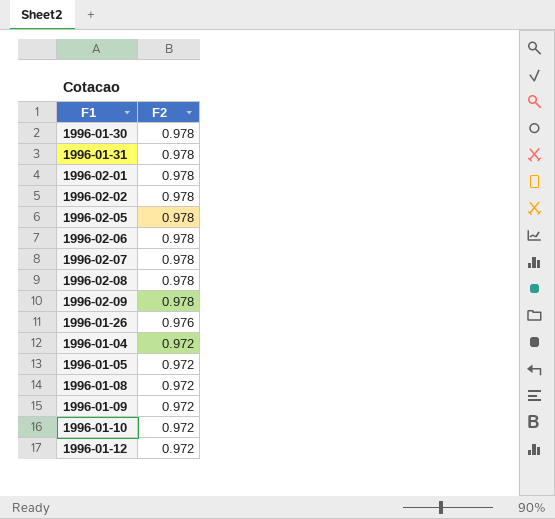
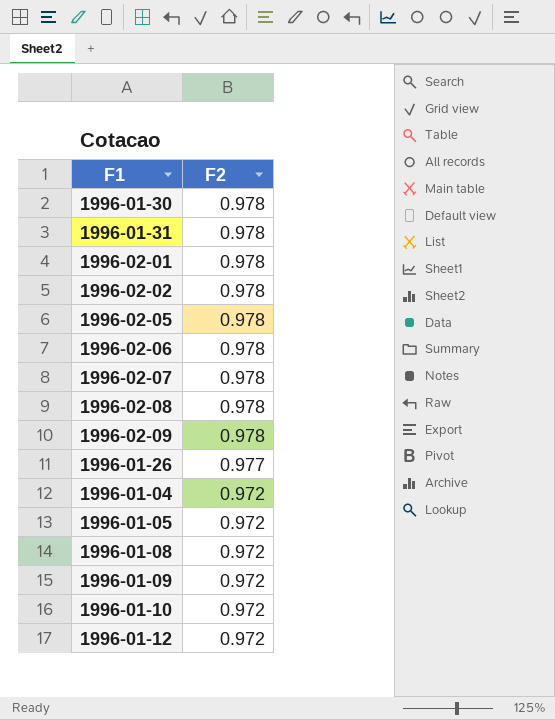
1996-01-26 | F2: 0.976 -> 0.977

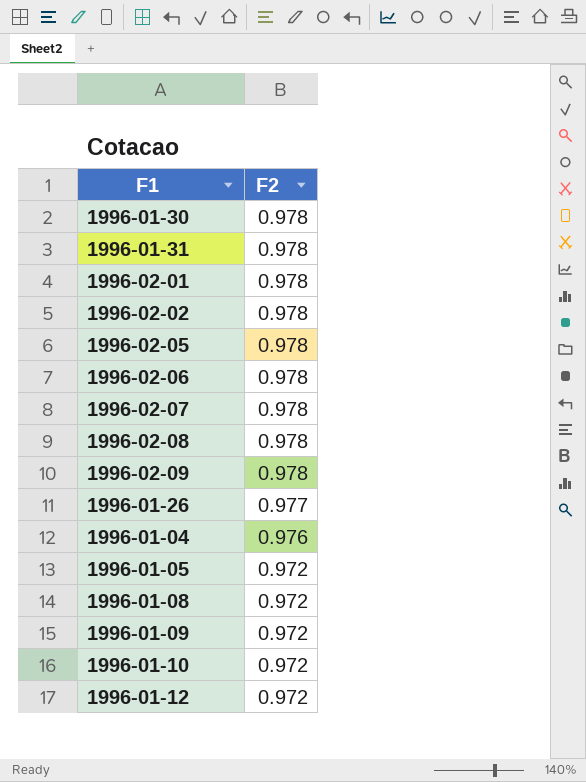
1996-01-04 | F2: 0.972 -> 0.976

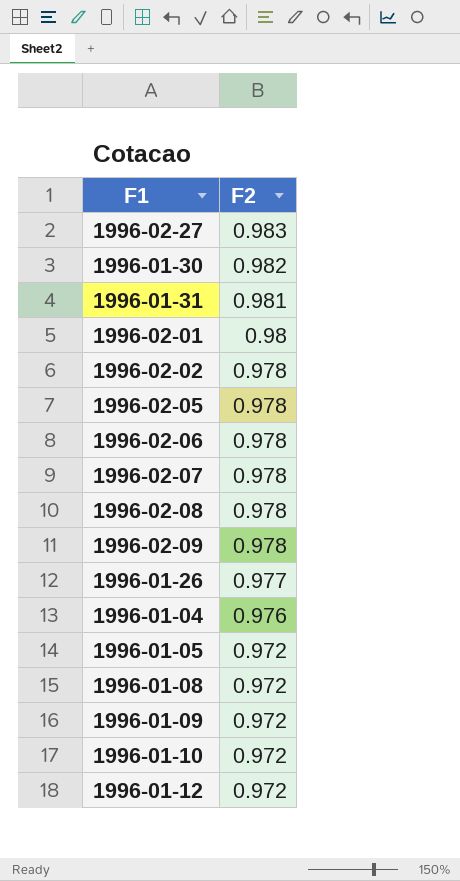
row 1996-02-27: none -> 0.983
1996-01-30 | F2: 0.978 -> 0.982
1996-01-31 | F2: 0.978 -> 0.981
1996-02-01 | F2: 0.978 -> 0.98

